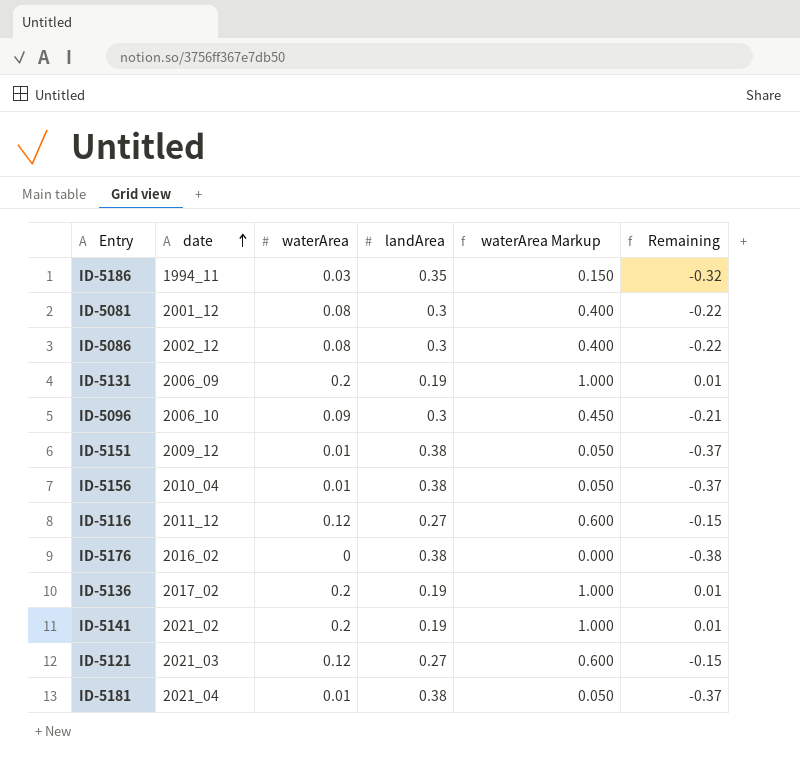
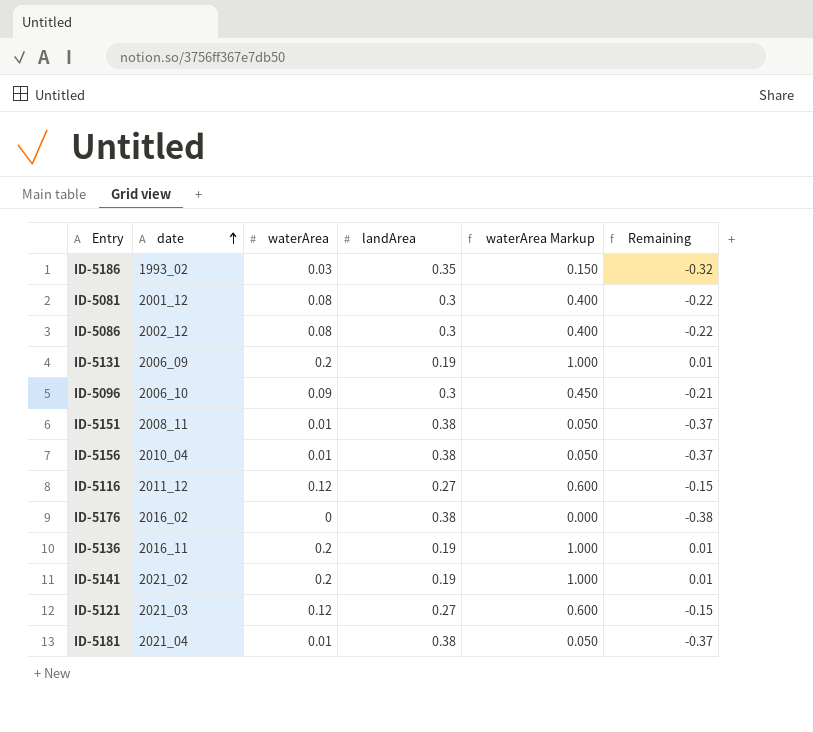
ID-5186 | date: 1994_11 -> 1993_02
ID-5151 | date: 2009_12 -> 2008_11
ID-5136 | date: 2017_02 -> 2016_11

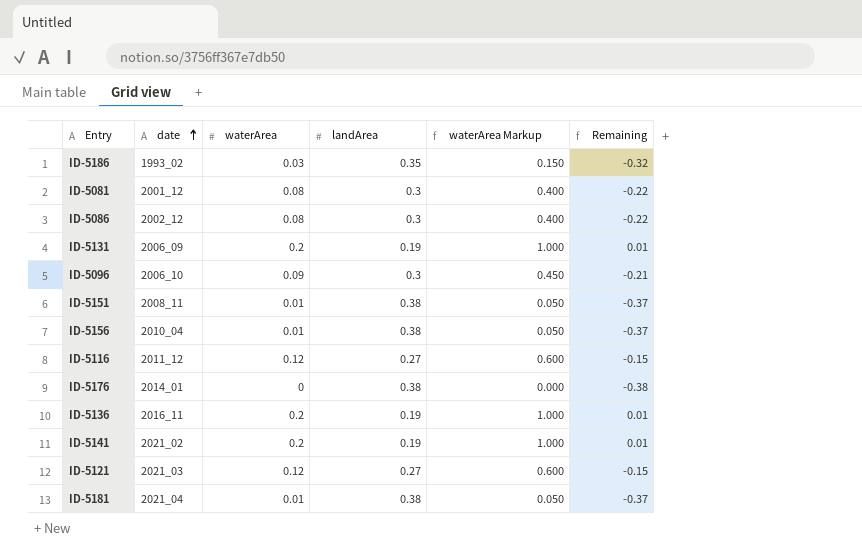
ID-5176 | date: 2016_02 -> 2014_01

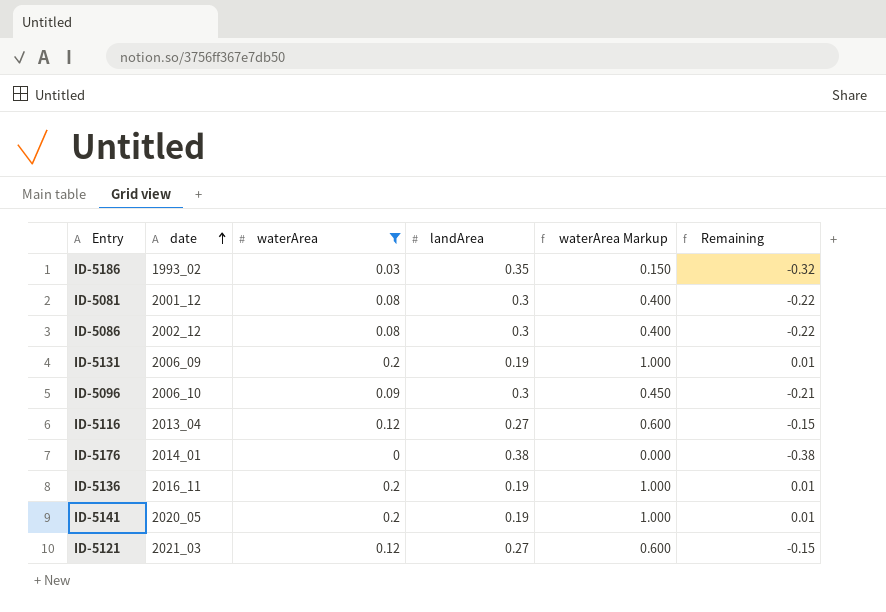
filter: none -> waterArea != 0.01
ID-5116 | date: 2011_12 -> 2013_04
ID-5141 | date: 2021_02 -> 2020_05

